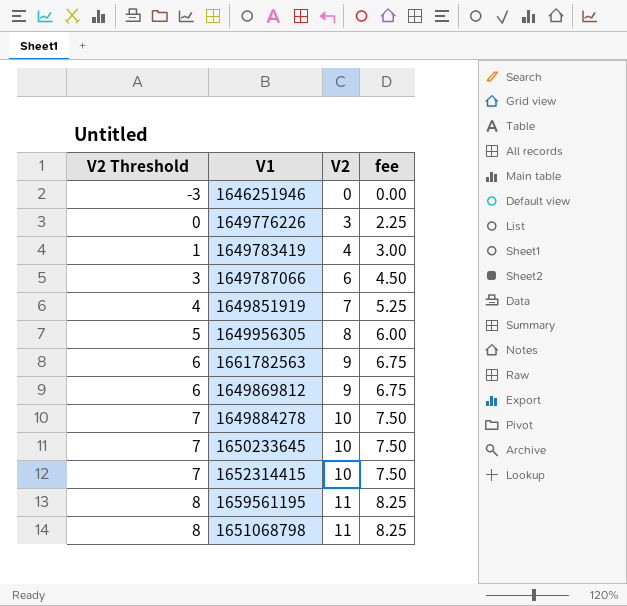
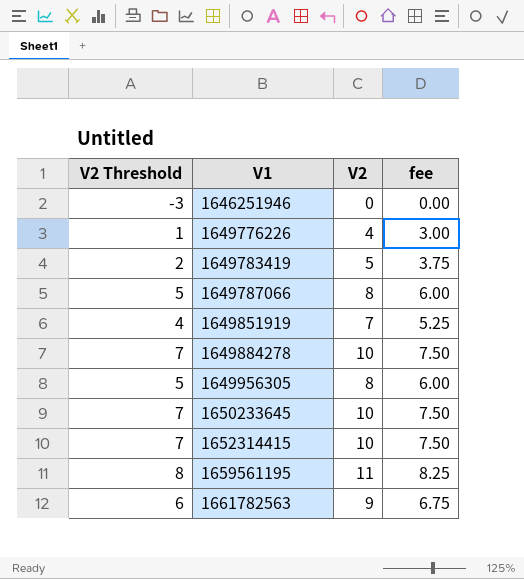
row order: V2 Threshold ascending -> V1 ascending
row 1649869812: 6 | 9 | 6.75 -> none
row 1651068798: 8 | 11 | 8.25 -> none
1649776226 | V2 Threshold: 0 -> 1
1649776226 | V2: 3 -> 4
1649776226 | fee: 2.25 -> 3.00
1649783419 | V2 Threshold: 1 -> 2
1649783419 | V2: 4 -> 5
1649783419 | fee: 3.00 -> 3.75
1649787066 | V2 Threshold: 3 -> 5
1649787066 | V2: 6 -> 8
1649787066 | fee: 4.50 -> 6.00

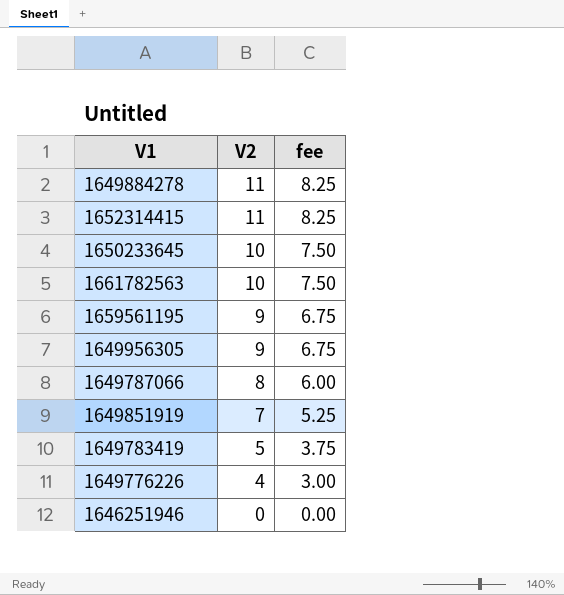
row order: V1 ascending -> V2 descending
column V2 Threshold | formula: [V2] - 3 -> none
1649884278 | V2: 10 -> 11
1649884278 | fee: 7.50 -> 8.25
1652314415 | V2: 10 -> 11
1652314415 | fee: 7.50 -> 8.25
1661782563 | V2: 9 -> 10
1661782563 | fee: 6.75 -> 7.50
1659561195 | V2: 11 -> 9
1659561195 | fee: 8.25 -> 6.75
1649956305 | V2: 8 -> 9
1649956305 | fee: 6.00 -> 6.75

